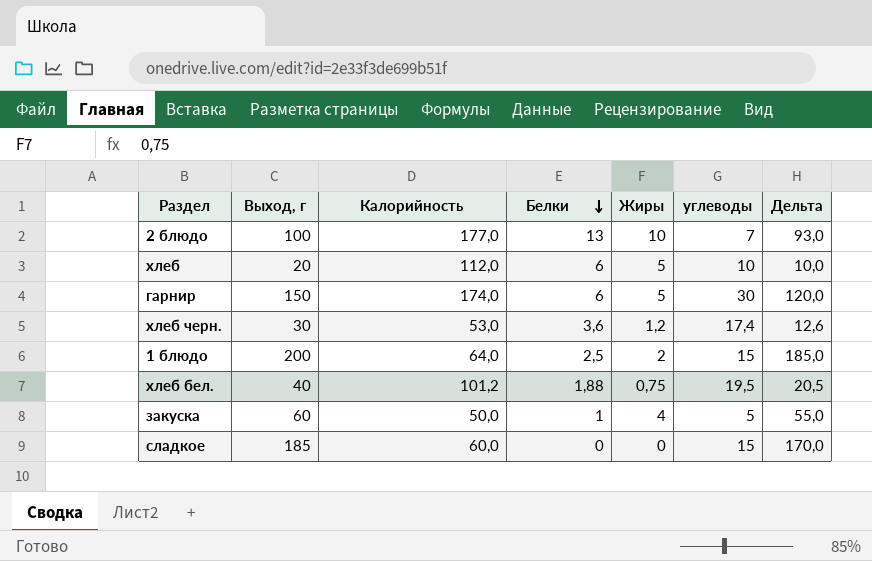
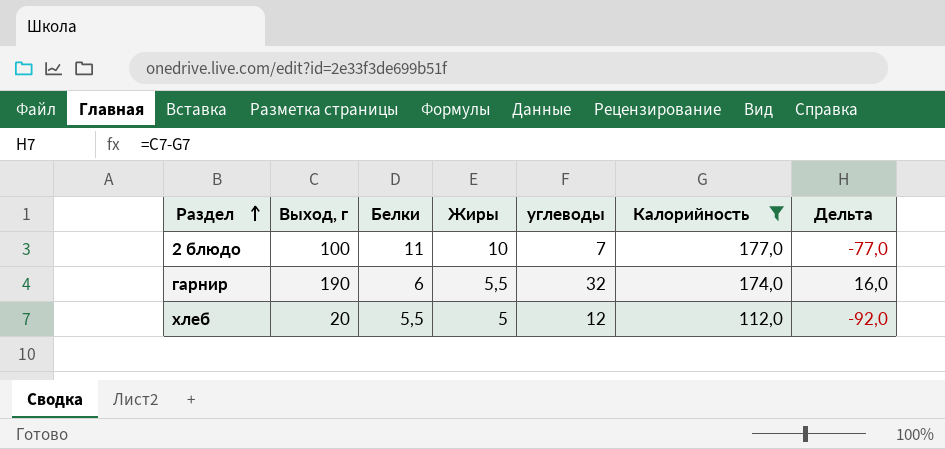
filter: none -> Калорийность >= 112,0
row order: Белки descending -> Раздел ascending
column Калорийность | position: 3 -> 6
column Дельта | formula: [Выход, г] - [углеводы] -> [Выход, г] - [Калорийность]
2 блюдо | Белки: 13 -> 11
гарнир | Выход, г: 150 -> 190
гарнир | Жиры: 5 -> 5,5
гарнир | углеводы: 30 -> 32
хлеб | Белки: 6 -> 5,5
хлеб | углеводы: 10 -> 12

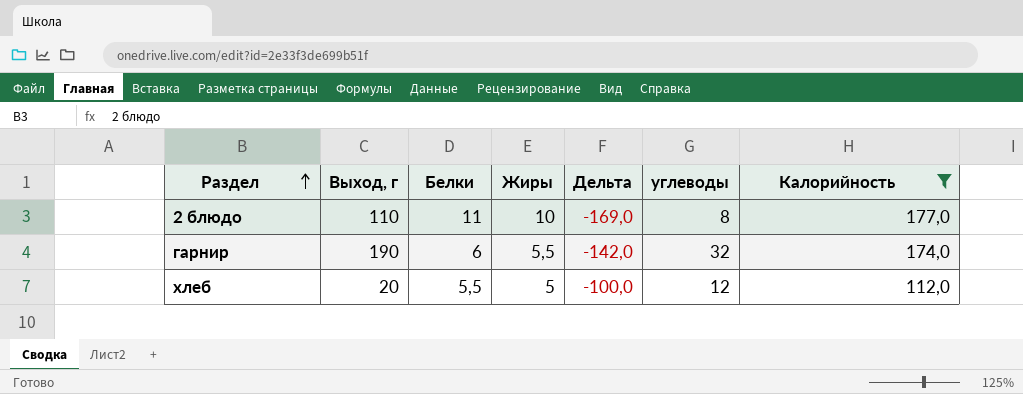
column Дельта | formula: [Выход, г] - [Калорийность] -> [углеводы] - [Калорийность]
column Дельта | position: 7 -> 5
2 блюдо | Выход, г: 100 -> 110
2 блюдо | углеводы: 7 -> 8

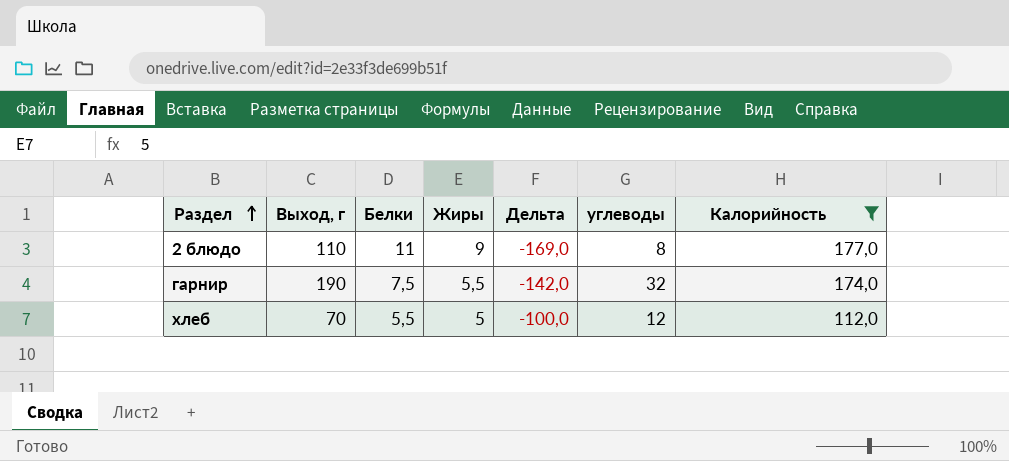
2 блюдо | Жиры: 10 -> 9
гарнир | Белки: 6 -> 7,5
хлеб | Выход, г: 20 -> 70

